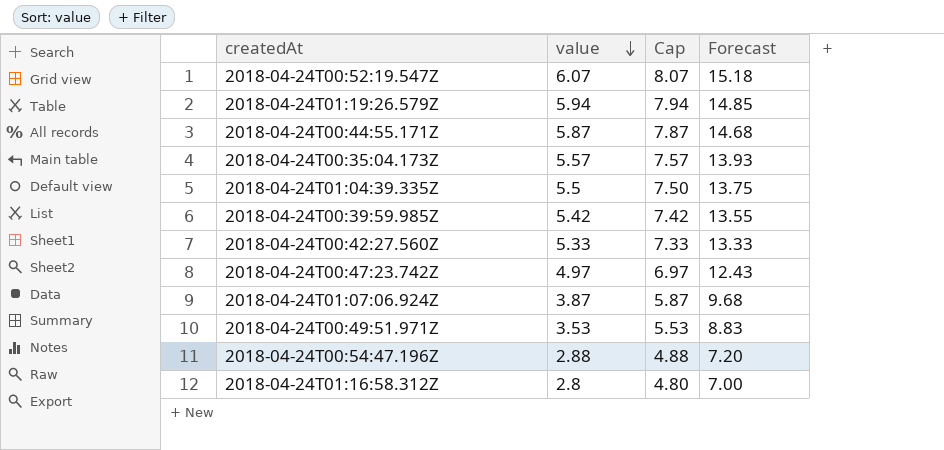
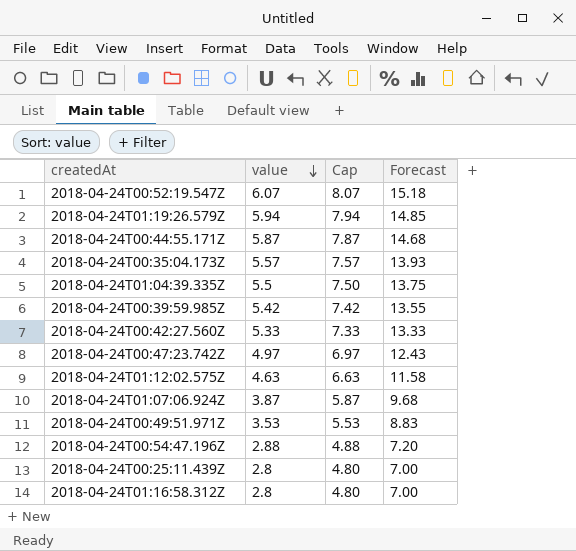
row 2018-04-24T01:12:02.575Z: none -> 4.63 | 6.63 | 11.58
row 2018-04-24T00:25:11.439Z: none -> 2.8 | 4.80 | 7.00

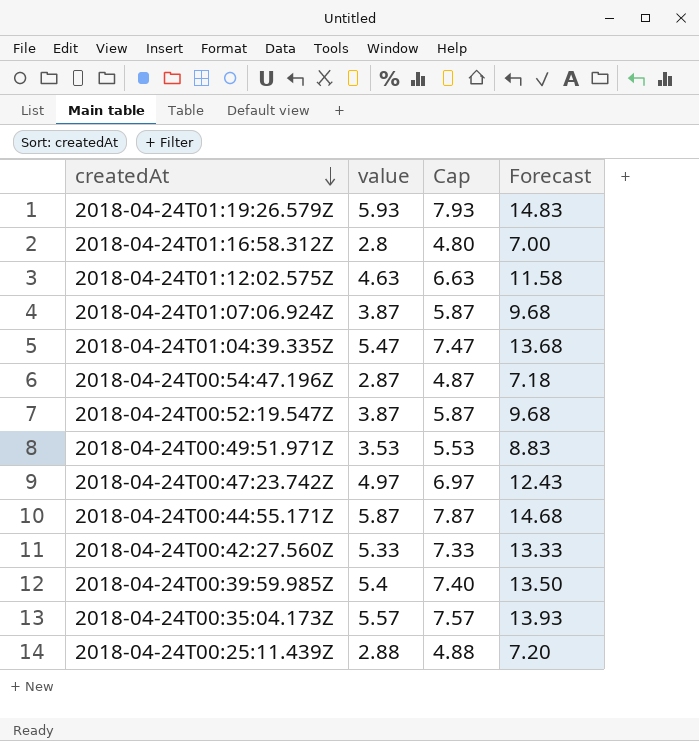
row order: value descending -> createdAt descending
2018-04-24T01:19:26.579Z | value: 5.94 -> 5.93
2018-04-24T01:19:26.579Z | Cap: 7.94 -> 7.93
2018-04-24T01:19:26.579Z | Forecast: 14.85 -> 14.83
2018-04-24T01:04:39.335Z | value: 5.5 -> 5.47
2018-04-24T01:04:39.335Z | Cap: 7.50 -> 7.47
2018-04-24T01:04:39.335Z | Forecast: 13.75 -> 13.68
2018-04-24T00:54:47.196Z | value: 2.88 -> 2.87
2018-04-24T00:54:47.196Z | Cap: 4.88 -> 4.87
2018-04-24T00:54:47.196Z | Forecast: 7.20 -> 7.18
2018-04-24T00:52:19.547Z | value: 6.07 -> 3.87
2018-04-24T00:52:19.547Z | Cap: 8.07 -> 5.87
2018-04-24T00:52:19.547Z | Forecast: 15.18 -> 9.68
2018-04-24T00:39:59.985Z | value: 5.42 -> 5.4
2018-04-24T00:39:59.985Z | Cap: 7.42 -> 7.40
2018-04-24T00:39:59.985Z | Forecast: 13.55 -> 13.50
2018-04-24T00:25:11.439Z | value: 2.8 -> 2.88
2018-04-24T00:25:11.439Z | Cap: 4.80 -> 4.88
2018-04-24T00:25:11.439Z | Forecast: 7.00 -> 7.20

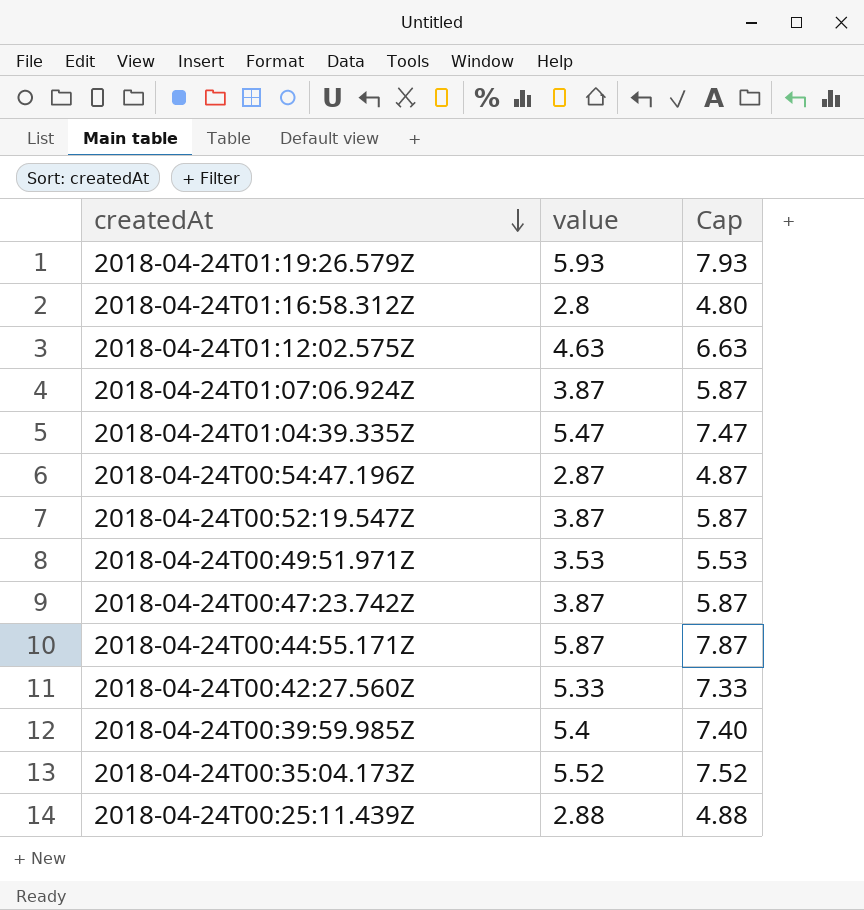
column Forecast | formula: [value] * 2.5 -> none
2018-04-24T00:47:23.742Z | value: 4.97 -> 3.87
2018-04-24T00:47:23.742Z | Cap: 6.97 -> 5.87
2018-04-24T00:35:04.173Z | value: 5.57 -> 5.52
2018-04-24T00:35:04.173Z | Cap: 7.57 -> 7.52

